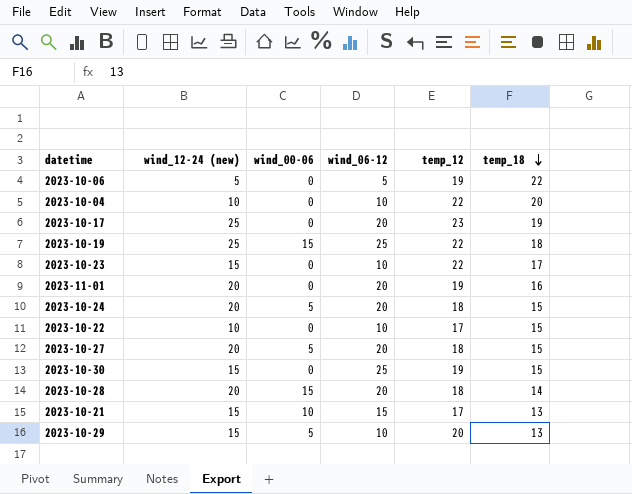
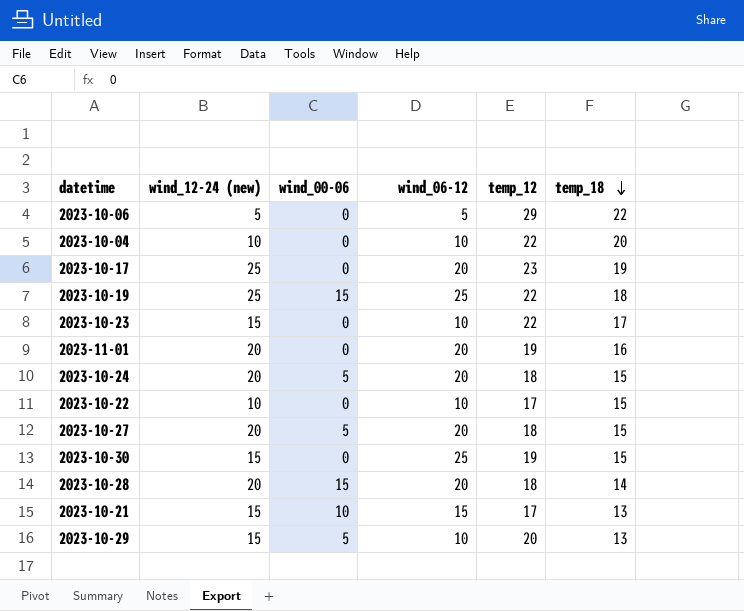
2023-10-06 | temp_12: 19 -> 29

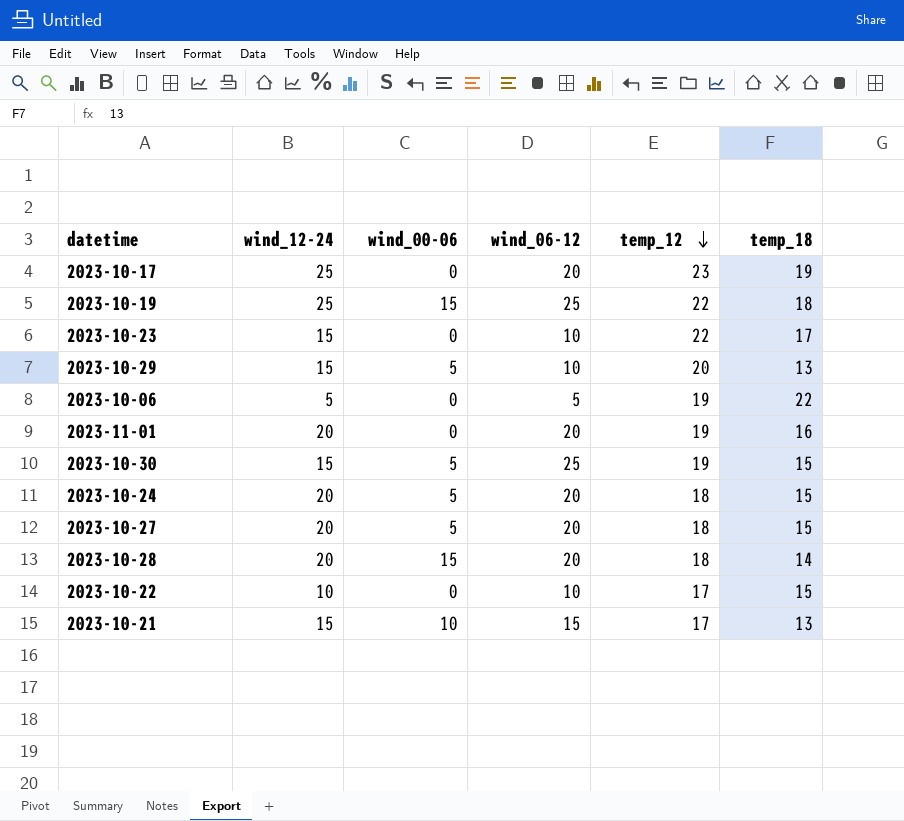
row order: temp_18 descending -> temp_12 descending
column name: wind_12-24 (new) -> wind_12-24
row 2023-10-04: 10 | 0 | 10 | 22 | 20 -> none
2023-10-06 | temp_12: 29 -> 19
2023-10-30 | wind_00-06: 0 -> 5

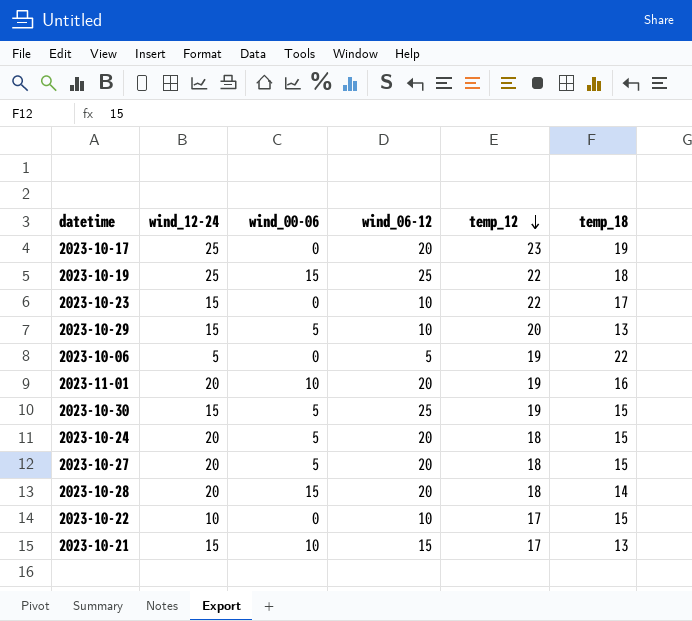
2023-11-01 | wind_00-06: 0 -> 10

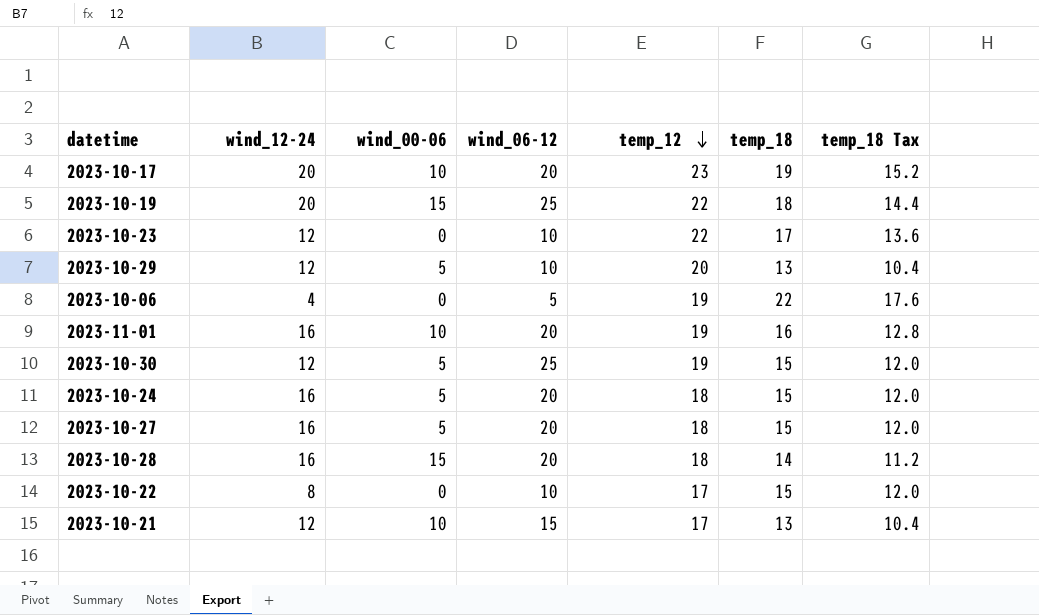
column temp_18 Tax | formula: none -> [temp_18] * 0.8
2023-10-17 | wind_12-24: 25 -> 20
2023-10-17 | wind_00-06: 0 -> 10
2023-10-19 | wind_12-24: 25 -> 20
2023-10-23 | wind_12-24: 15 -> 12
2023-10-29 | wind_12-24: 15 -> 12
2023-10-06 | wind_12-24: 5 -> 4
2023-11-01 | wind_12-24: 20 -> 16
2023-10-30 | wind_12-24: 15 -> 12
2023-10-24 | wind_12-24: 20 -> 16
2023-10-27 | wind_12-24: 20 -> 16
2023-10-28 | wind_12-24: 20 -> 16
2023-10-22 | wind_12-24: 10 -> 8
2023-10-21 | wind_12-24: 15 -> 12

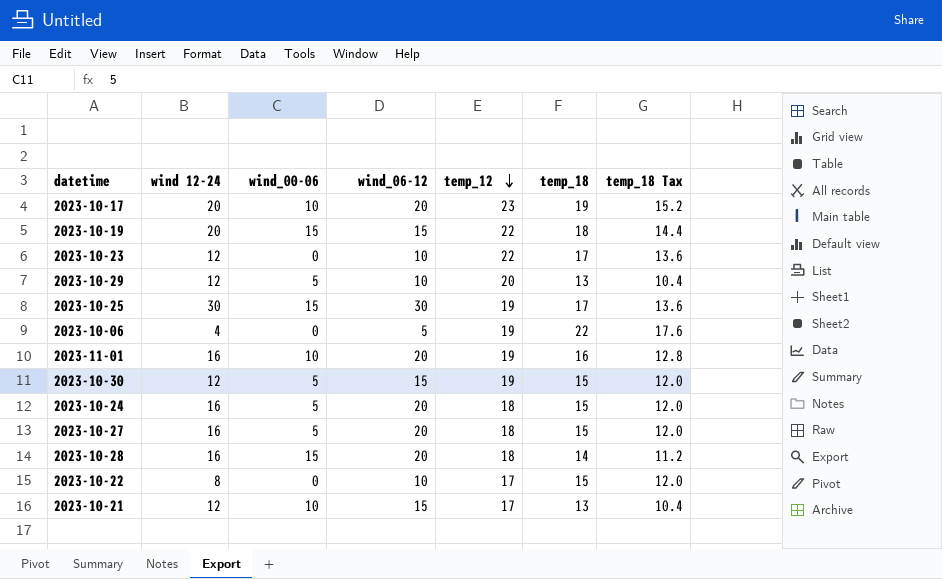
column name: wind_12-24 -> wind 12-24
2023-10-19 | wind_06-12: 25 -> 15
row 2023-10-25: none -> 30 | 15 | 30 | 19 | 17 | 13.6
2023-10-30 | wind_06-12: 25 -> 15

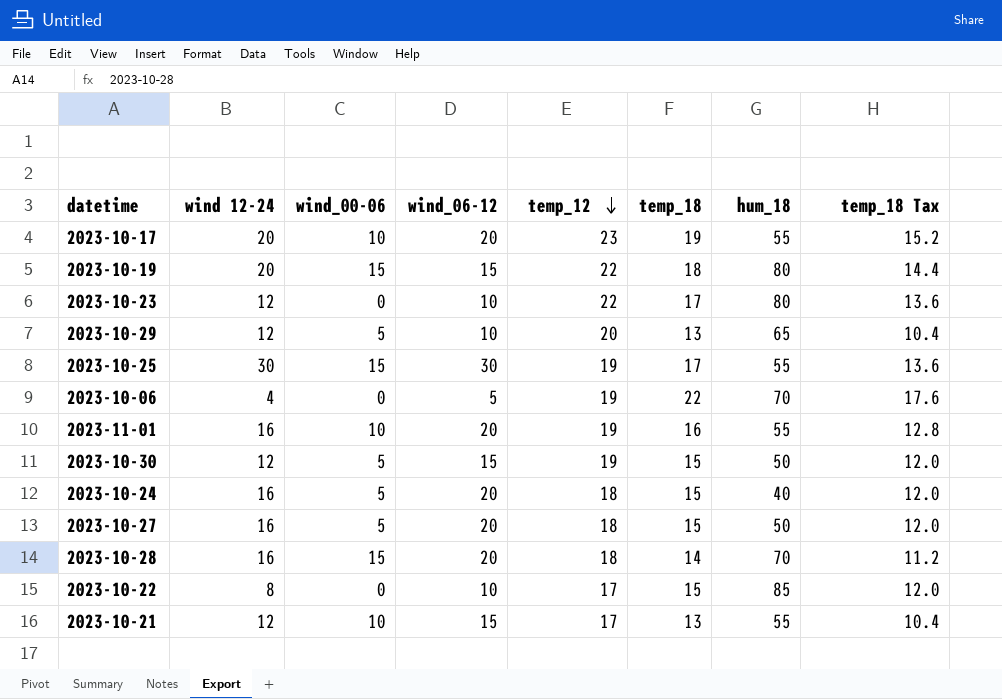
column hum_18 | position: none -> 7

